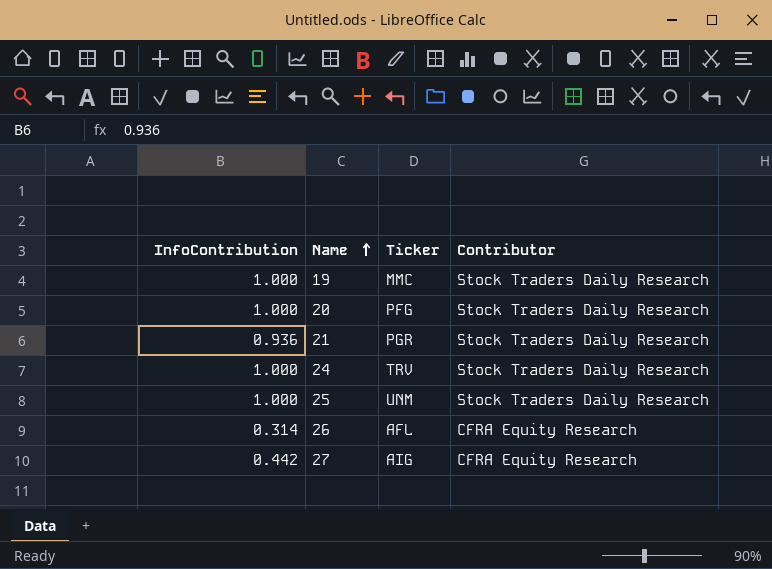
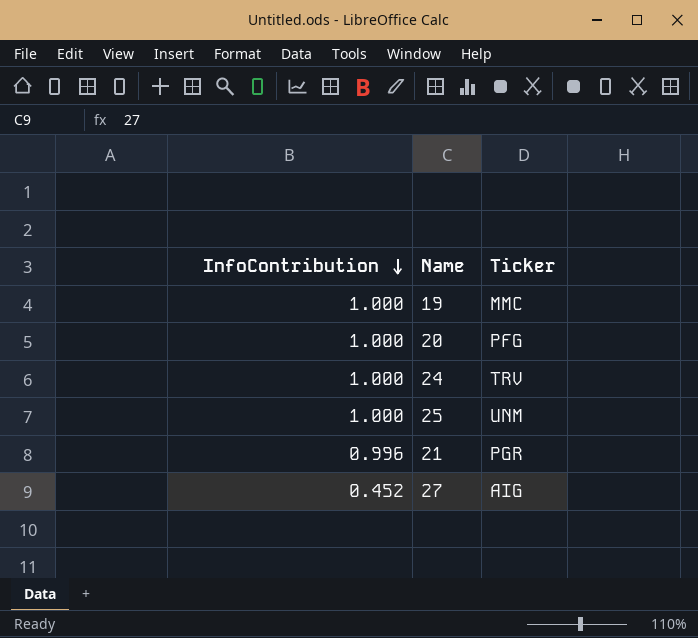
row order: Name ascending -> InfoContribution descending
column Contributor | position: 4 -> none
row 26: 0.314 | AFL | CFRA Equity Research -> none
21 | InfoContribution: 0.936 -> 0.996
27 | InfoContribution: 0.442 -> 0.452

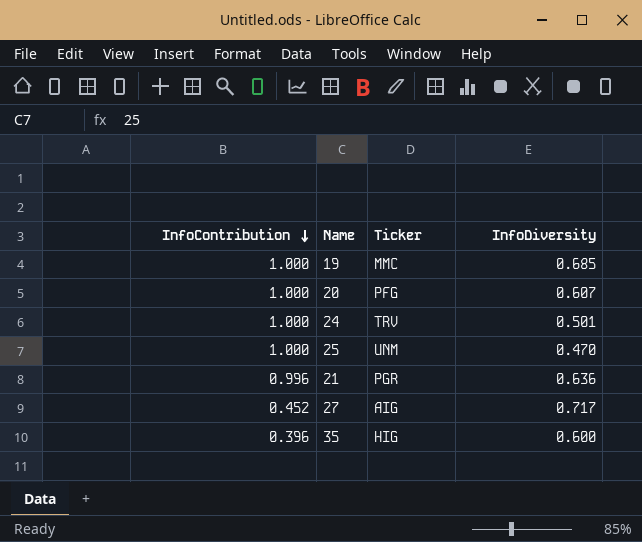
column InfoDiversity | position: none -> 4
row 35: none -> 0.396 | HIG | 0.600

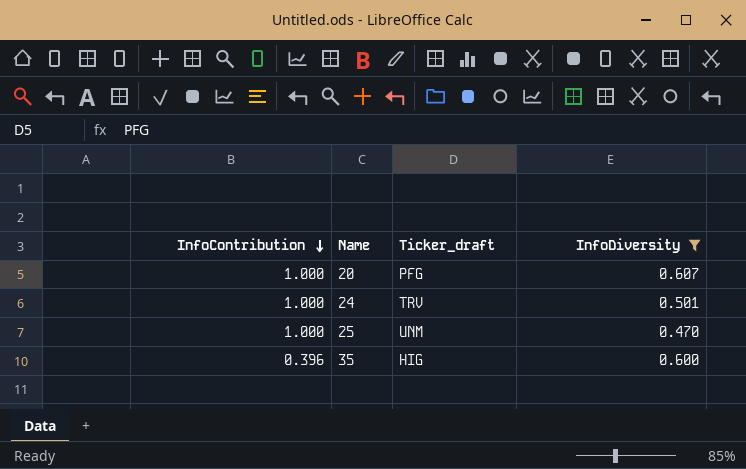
filter: none -> InfoDiversity <= 0.607
column name: Ticker -> Ticker_draft

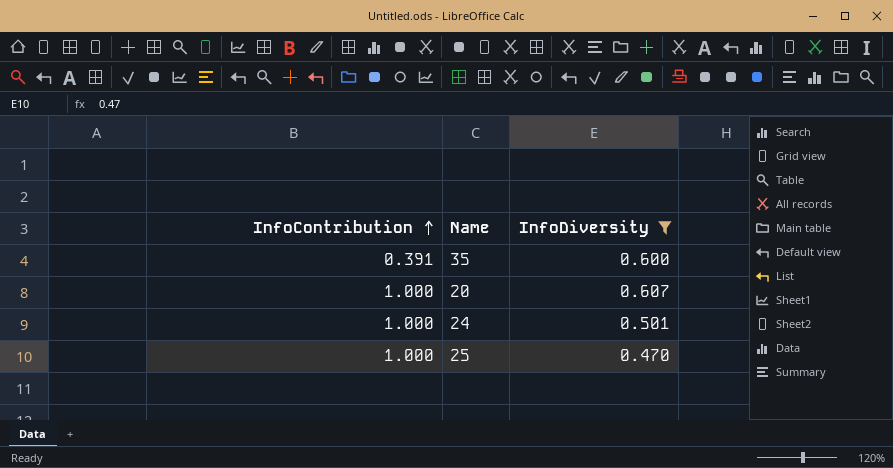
row order: InfoContribution descending -> InfoContribution ascending
column Ticker_draft | position: 3 -> none
35 | InfoContribution: 0.396 -> 0.391

